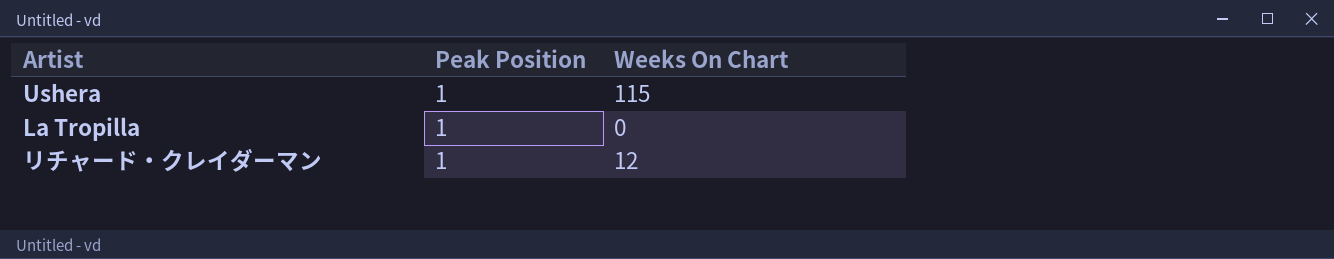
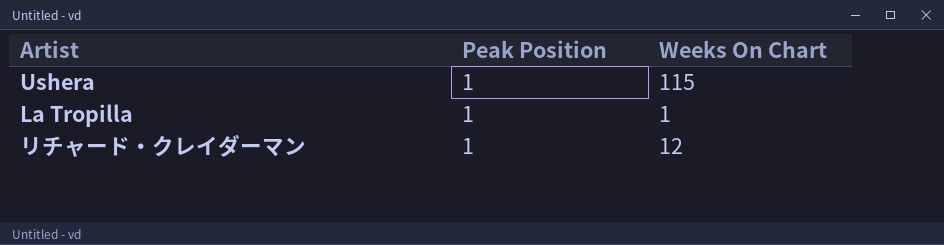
La Tropilla | Weeks On Chart: 0 -> 1

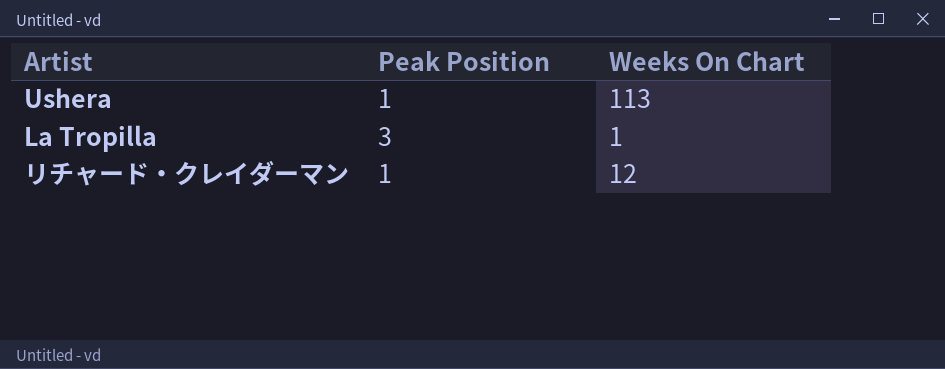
Ushera | Weeks On Chart: 115 -> 113
La Tropilla | Peak Position: 1 -> 3

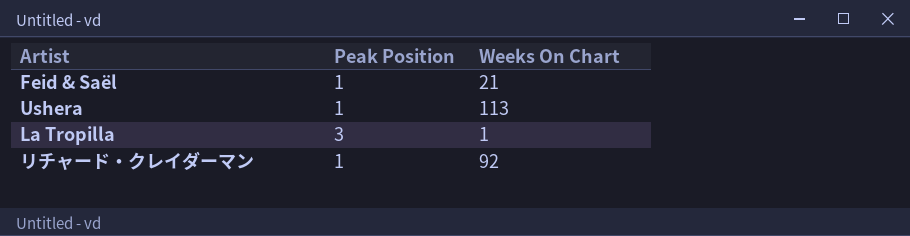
row Feid & Saël: none -> 1 | 21
リチャード・クレイダーマン | Weeks On Chart: 12 -> 92

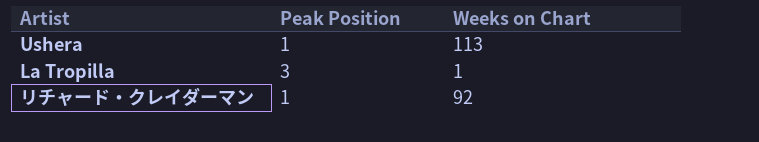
column name: Weeks On Chart -> Weeks on Chart
row Feid & Saël: 1 | 21 -> none

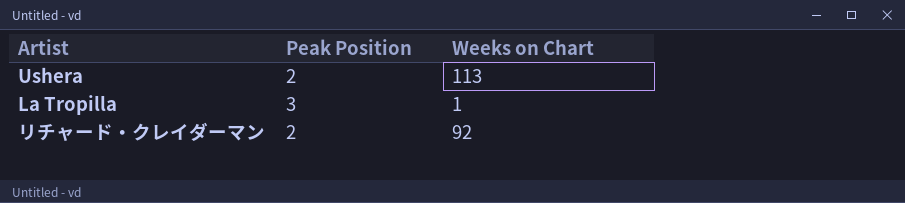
Ushera | Peak Position: 1 -> 2
リチャード・クレイダーマン | Peak Position: 1 -> 2

